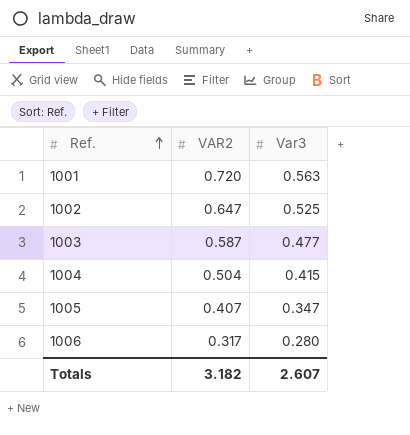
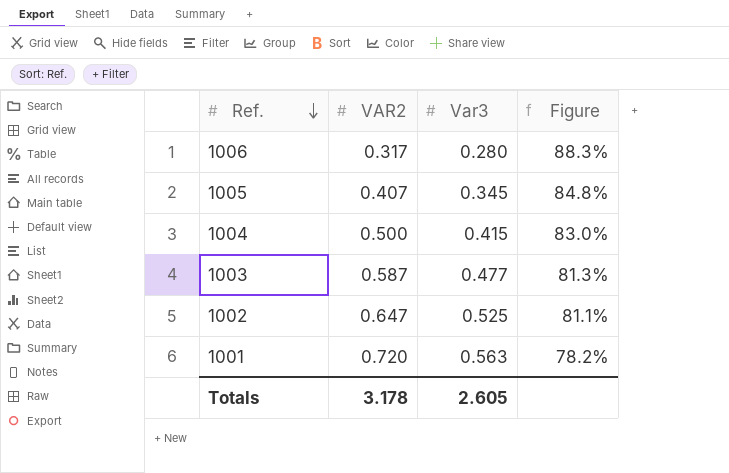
row order: Ref. ascending -> Ref. descending
column Figure | formula: none -> [Var3] / [VAR2]
1005 | Var3: 0.347 -> 0.345
1004 | VAR2: 0.504 -> 0.500
Totals | VAR2: 3.182 -> 3.178
Totals | Var3: 2.607 -> 2.605

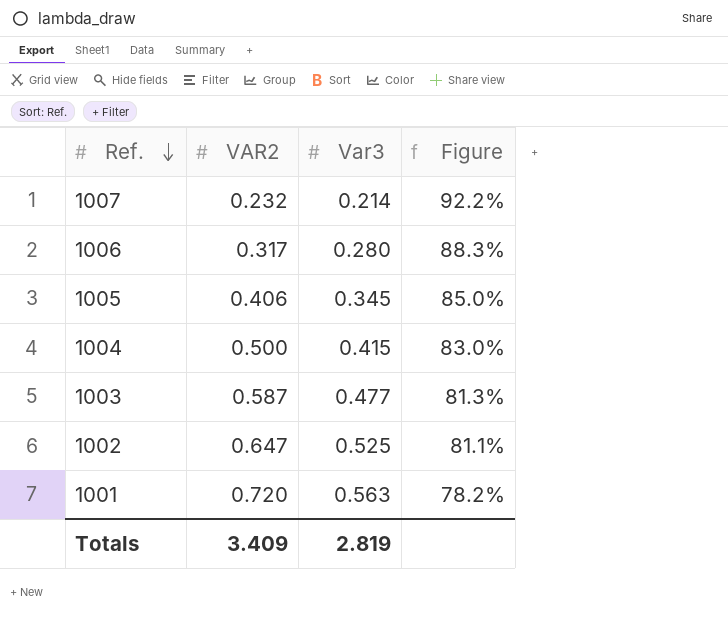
row 1007: none -> 0.232 | 0.214 | 92.2%
1005 | VAR2: 0.407 -> 0.406
1005 | Figure: 84.8% -> 85.0%
Totals | VAR2: 3.178 -> 3.409
Totals | Var3: 2.605 -> 2.819

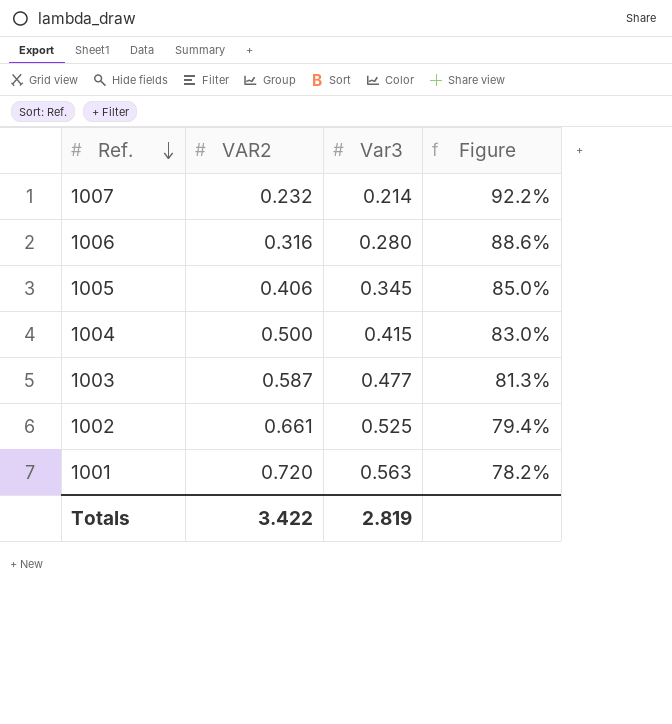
1006 | VAR2: 0.317 -> 0.316
1006 | Figure: 88.3% -> 88.6%
1002 | VAR2: 0.647 -> 0.661
1002 | Figure: 81.1% -> 79.4%
Totals | VAR2: 3.409 -> 3.422

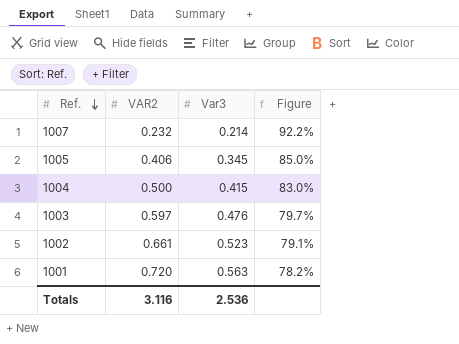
row 1006: 0.316 | 0.280 | 88.6% -> none
1003 | VAR2: 0.587 -> 0.597
1003 | Var3: 0.477 -> 0.476
1003 | Figure: 81.3% -> 79.7%
1002 | Var3: 0.525 -> 0.523
1002 | Figure: 79.4% -> 79.1%
Totals | VAR2: 3.422 -> 3.116
Totals | Var3: 2.819 -> 2.536

